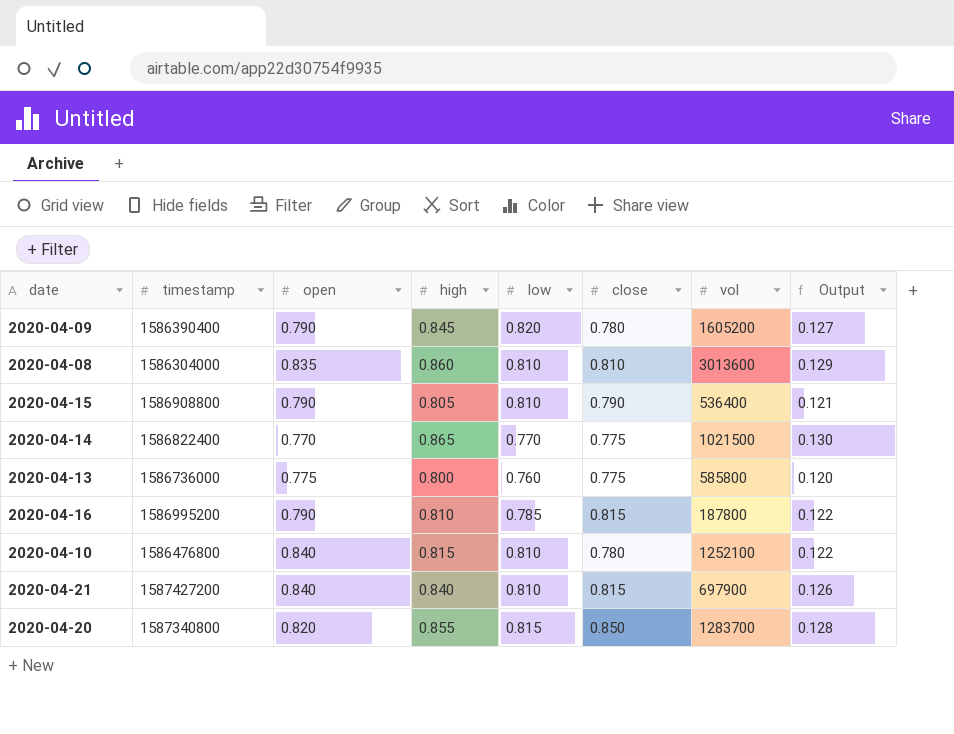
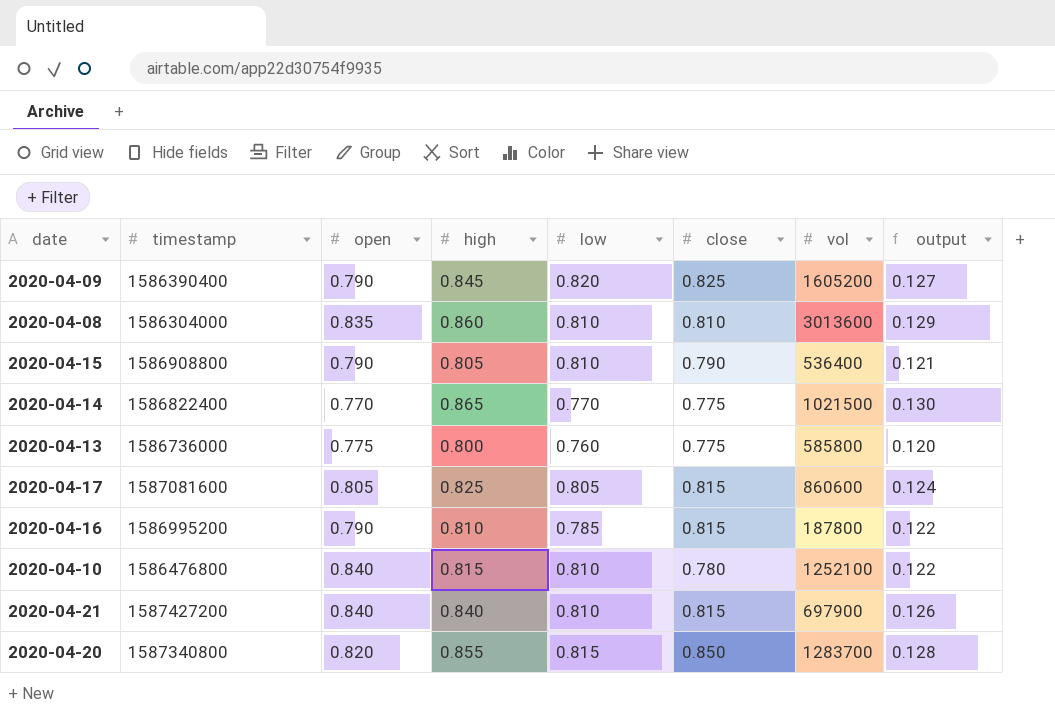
column name: Output -> output
2020-04-09 | close: 0.780 -> 0.825
row 2020-04-17: none -> 1587081600 | 0.805 | 0.825 | 0.805 | 0.815 | 860600 | 0.124

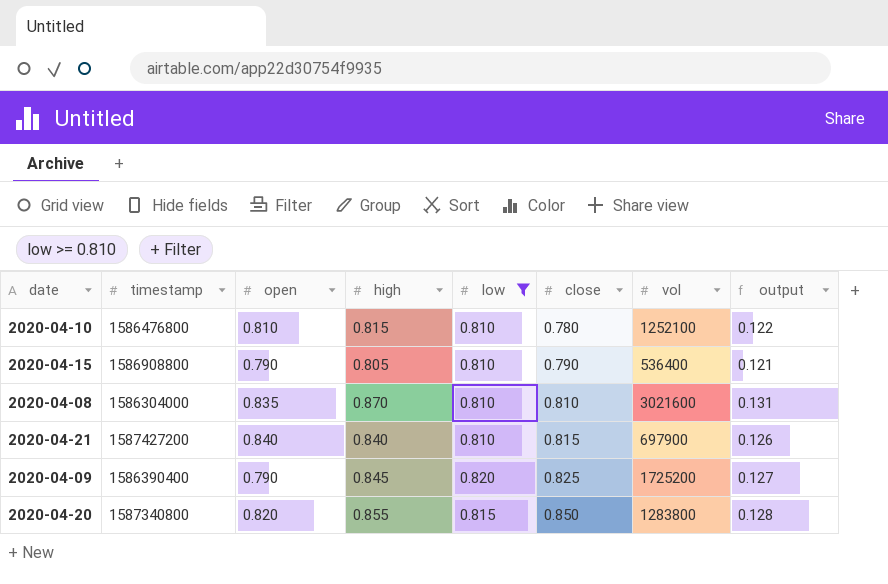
filter: none -> low >= 0.810
row order: none -> close ascending
2020-04-10 | open: 0.840 -> 0.810
2020-04-08 | high: 0.860 -> 0.870
2020-04-08 | vol: 3013600 -> 3021600
2020-04-08 | output: 0.129 -> 0.131
2020-04-09 | vol: 1605200 -> 1725200
2020-04-20 | vol: 1283700 -> 1283800

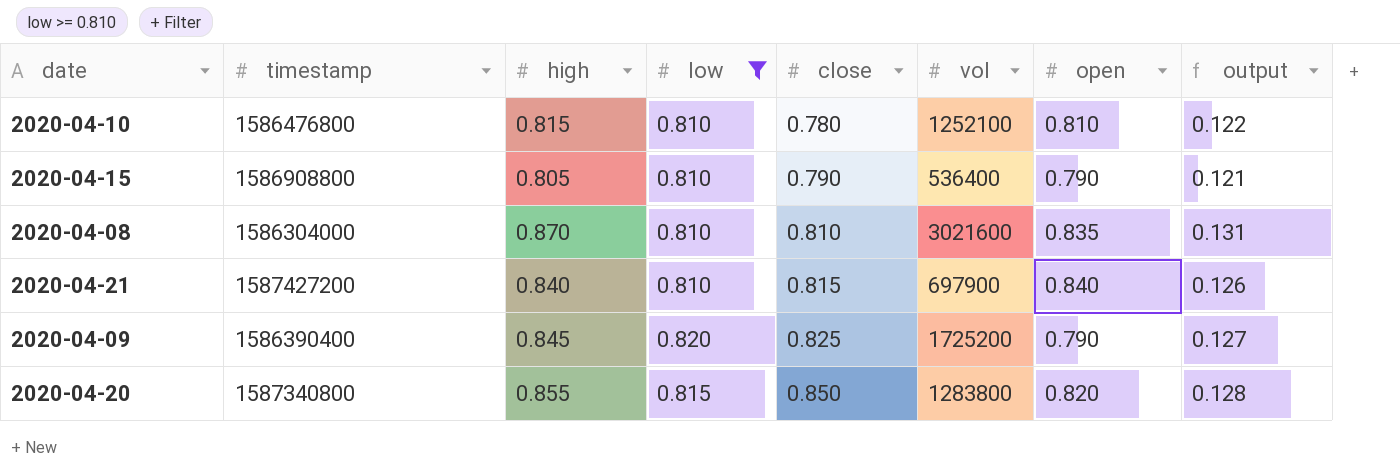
column open | position: 3 -> 7

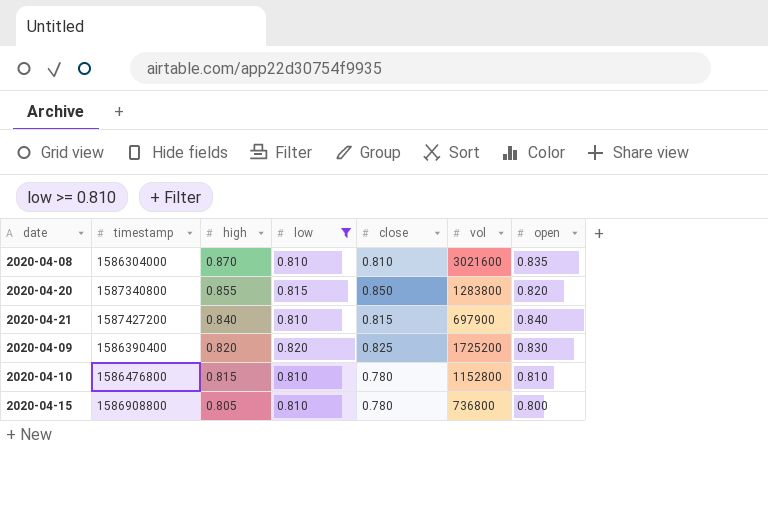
row order: close ascending -> high descending
column output | formula: [high] * 0.15 -> none
2020-04-09 | high: 0.845 -> 0.820
2020-04-09 | open: 0.790 -> 0.830
2020-04-10 | vol: 1252100 -> 1152800
2020-04-15 | close: 0.790 -> 0.780
2020-04-15 | vol: 536400 -> 736800
2020-04-15 | open: 0.790 -> 0.800

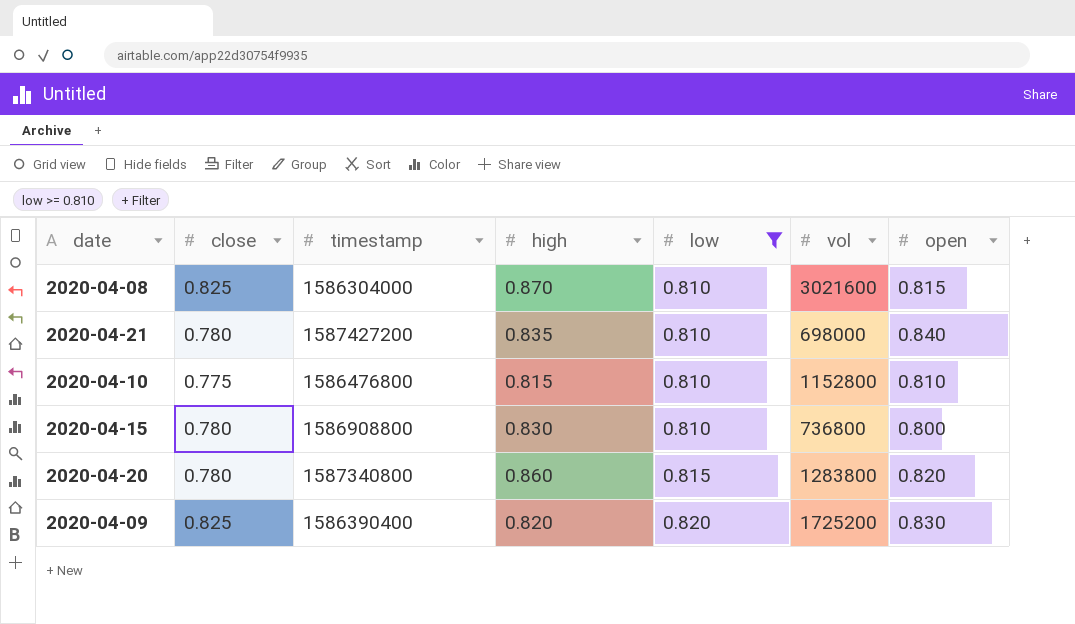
row order: high descending -> low ascending
column close | position: 5 -> 2
2020-04-08 | close: 0.810 -> 0.825
2020-04-08 | open: 0.835 -> 0.815
2020-04-21 | close: 0.815 -> 0.780
2020-04-21 | high: 0.840 -> 0.835
2020-04-21 | vol: 697900 -> 698000
2020-04-10 | close: 0.780 -> 0.775
2020-04-15 | high: 0.805 -> 0.830
2020-04-20 | close: 0.850 -> 0.780
2020-04-20 | high: 0.855 -> 0.860

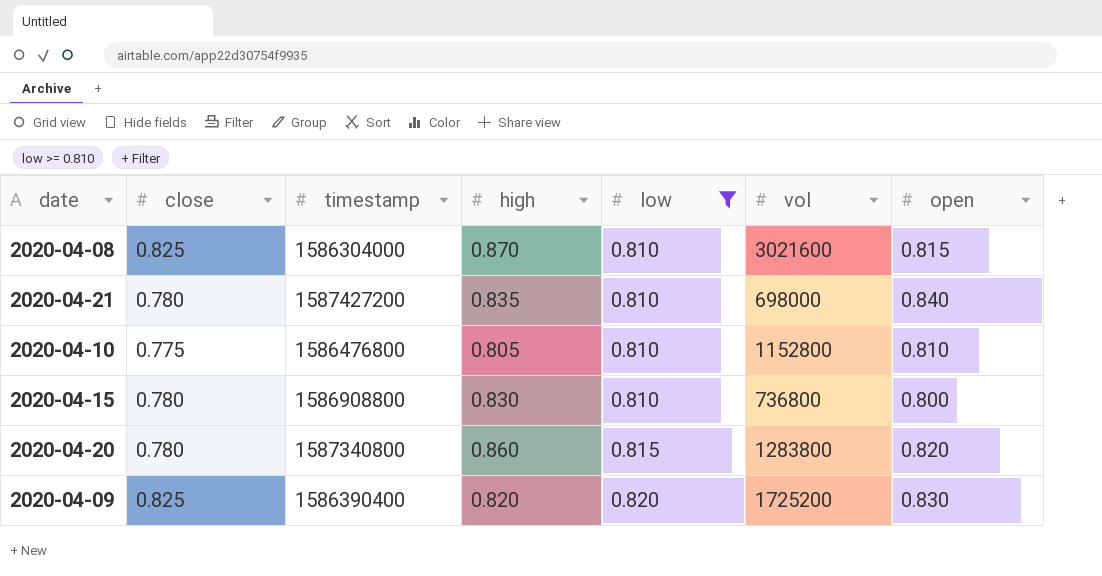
2020-04-10 | high: 0.815 -> 0.805

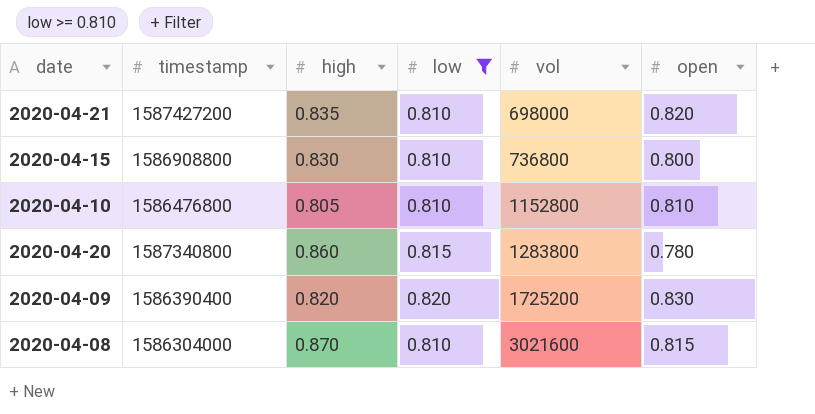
row order: low ascending -> vol ascending
column close | position: 2 -> none
2020-04-21 | open: 0.840 -> 0.820
2020-04-20 | open: 0.820 -> 0.780

